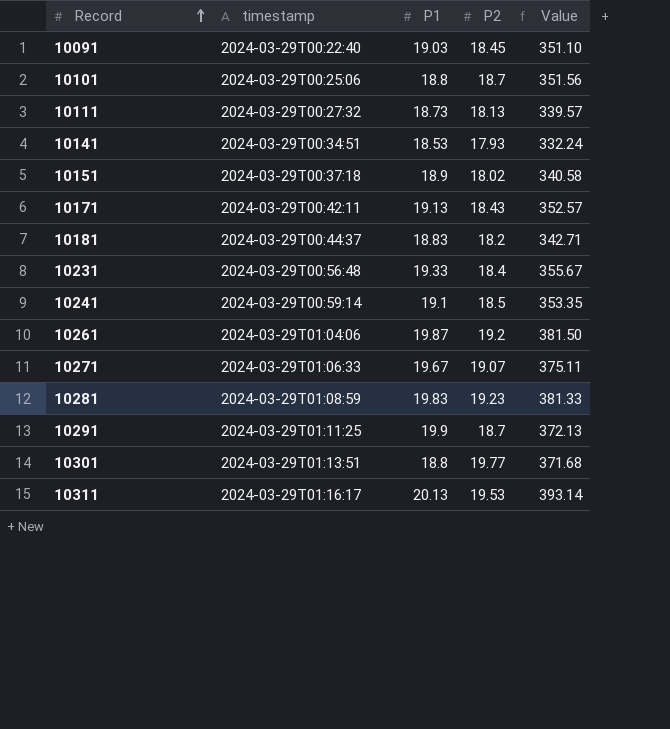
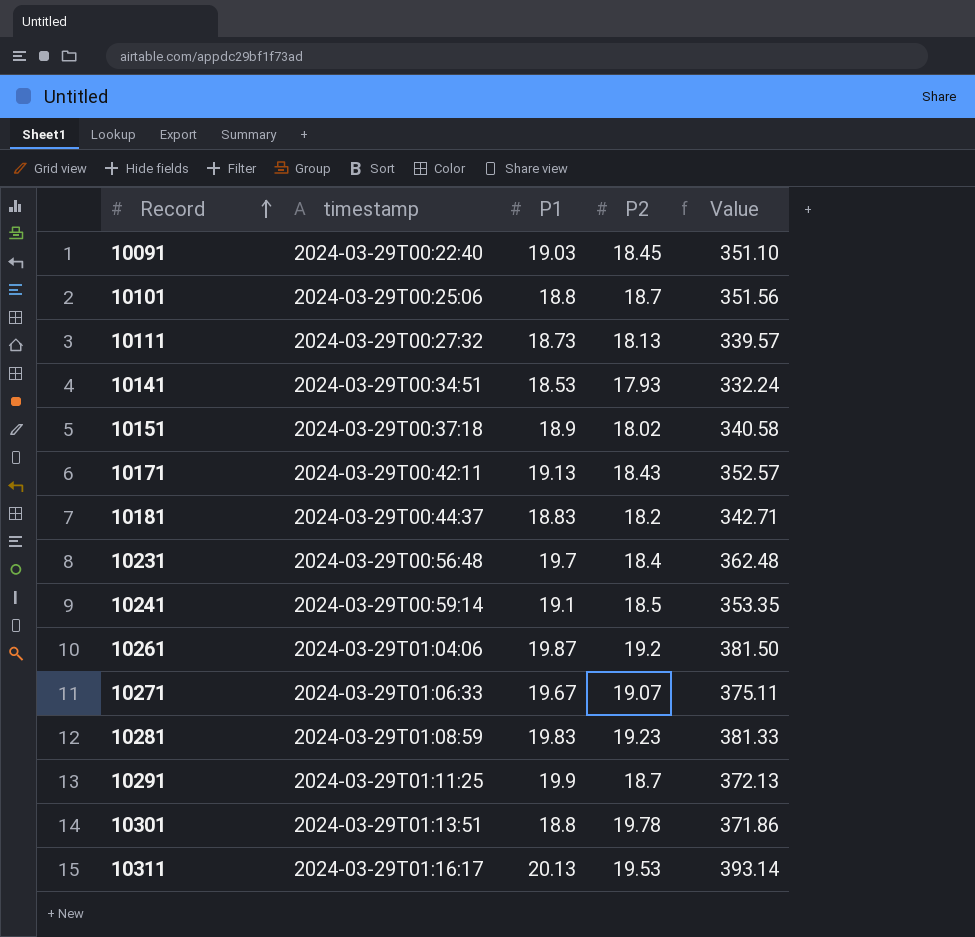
10231 | P1: 19.33 -> 19.7
10231 | Value: 355.67 -> 362.48
10301 | P2: 19.77 -> 19.78
10301 | Value: 371.68 -> 371.86

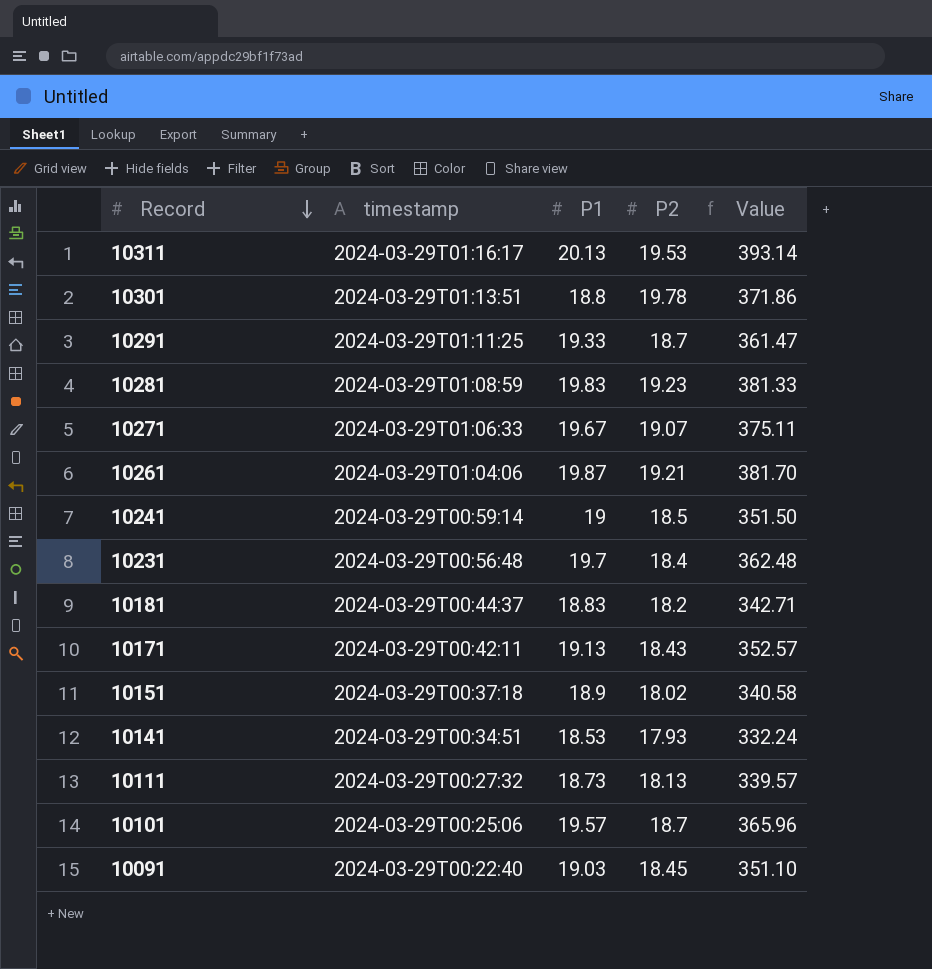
row order: Record ascending -> Record descending
10291 | P1: 19.9 -> 19.33
10291 | Value: 372.13 -> 361.47
10261 | P2: 19.2 -> 19.21
10261 | Value: 381.50 -> 381.70
10241 | P1: 19.1 -> 19
10241 | Value: 353.35 -> 351.50
10101 | P1: 18.8 -> 19.57
10101 | Value: 351.56 -> 365.96

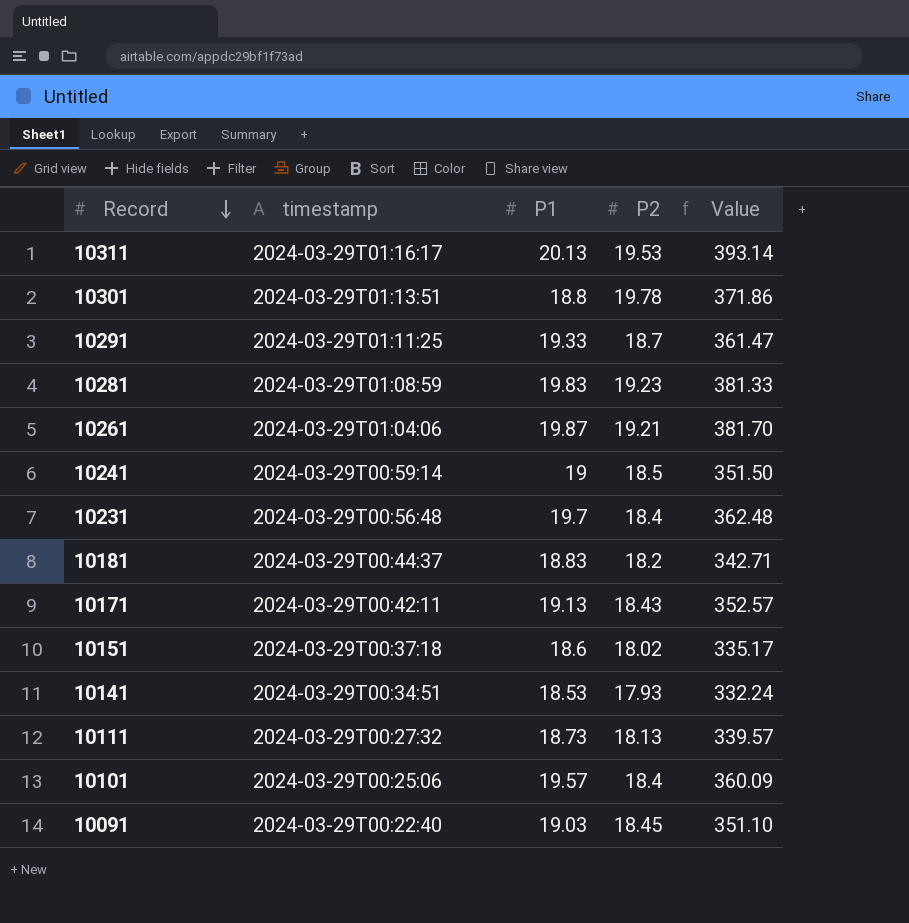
row 10271: 2024-03-29T01:06:33 | 19.67 | 19.07 | 375.11 -> none
10151 | P1: 18.9 -> 18.6
10151 | Value: 340.58 -> 335.17
10101 | P2: 18.7 -> 18.4
10101 | Value: 365.96 -> 360.09

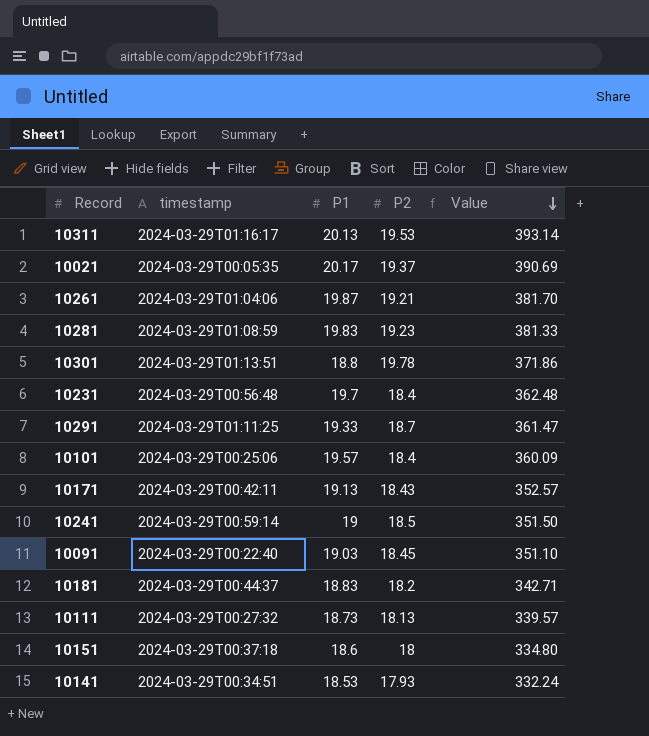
row order: Record descending -> Value descending
row 10021: none -> 2024-03-29T00:05:35 | 20.17 | 19.37 | 390.69
10151 | P2: 18.02 -> 18
10151 | Value: 335.17 -> 334.80

